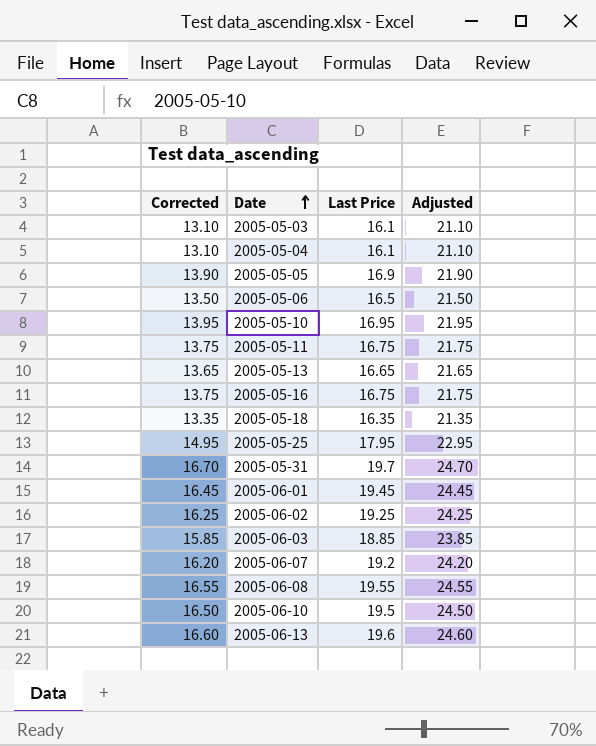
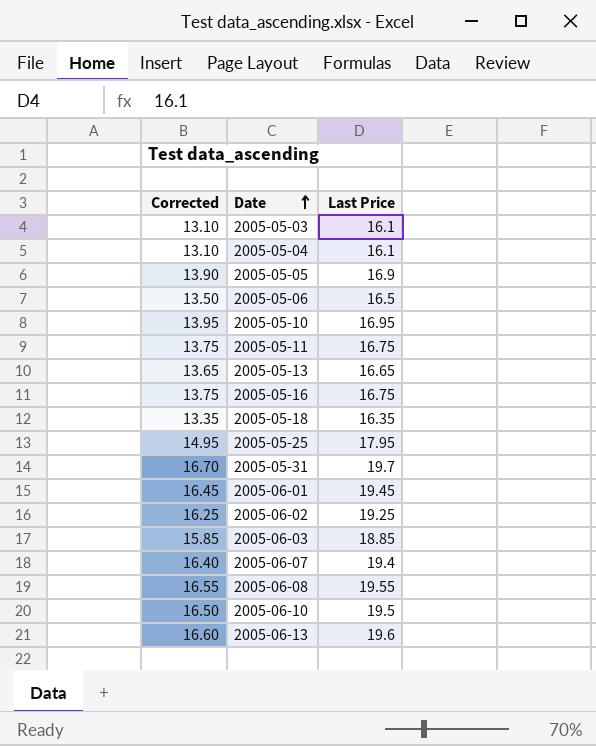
column Adjusted | formula: [Last Price] + 5 -> none
2005-06-07 | Corrected: 16.20 -> 16.40
2005-06-07 | Last Price: 19.2 -> 19.4

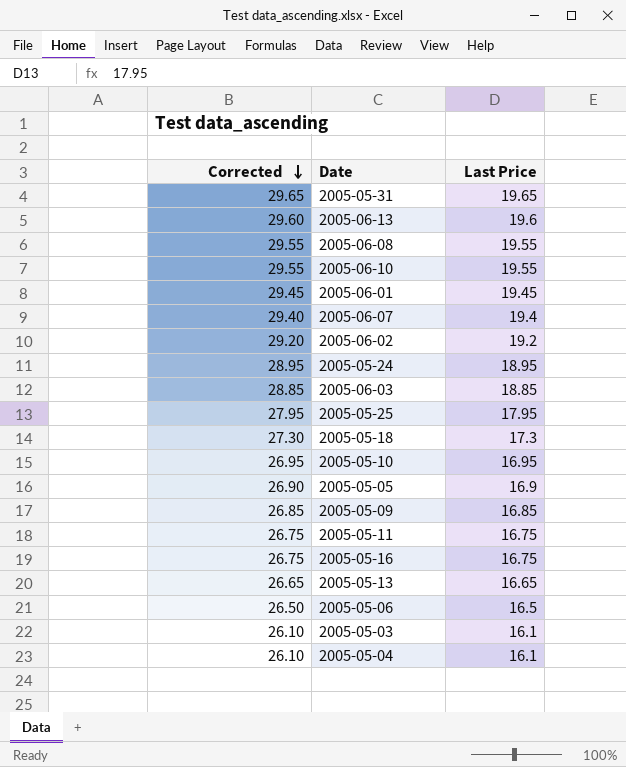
row order: Date ascending -> Corrected descending
column Corrected | formula: [Last Price] - 3 -> [Last Price] + 10
2005-05-31 | Last Price: 19.7 -> 19.65
2005-06-10 | Last Price: 19.5 -> 19.55
2005-06-02 | Last Price: 19.25 -> 19.2
row 2005-05-24: none -> 28.95 | 18.95
2005-05-18 | Last Price: 16.35 -> 17.3
row 2005-05-09: none -> 26.85 | 16.85

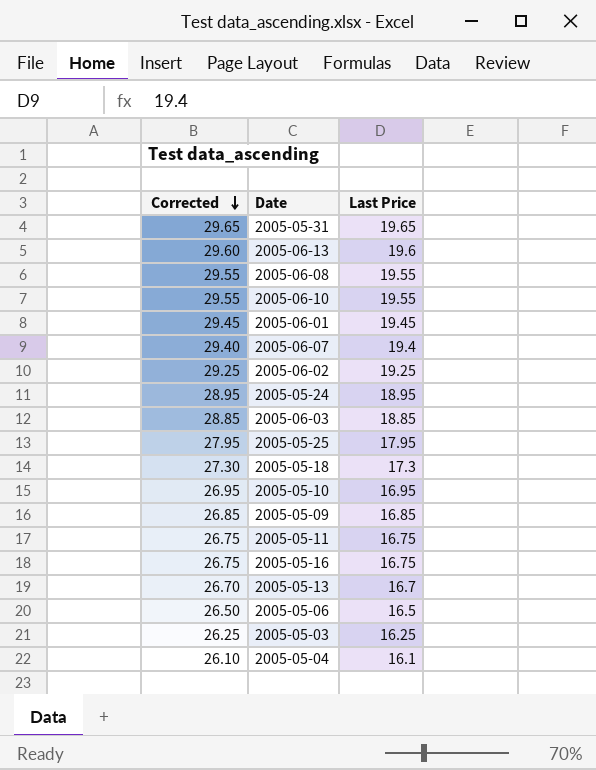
row 2005-05-05: 26.90 | 16.9 -> none
2005-06-02 | Corrected: 29.20 -> 29.25
2005-06-02 | Last Price: 19.2 -> 19.25
2005-05-13 | Corrected: 26.65 -> 26.70
2005-05-13 | Last Price: 16.65 -> 16.7
2005-05-03 | Corrected: 26.10 -> 26.25
2005-05-03 | Last Price: 16.1 -> 16.25

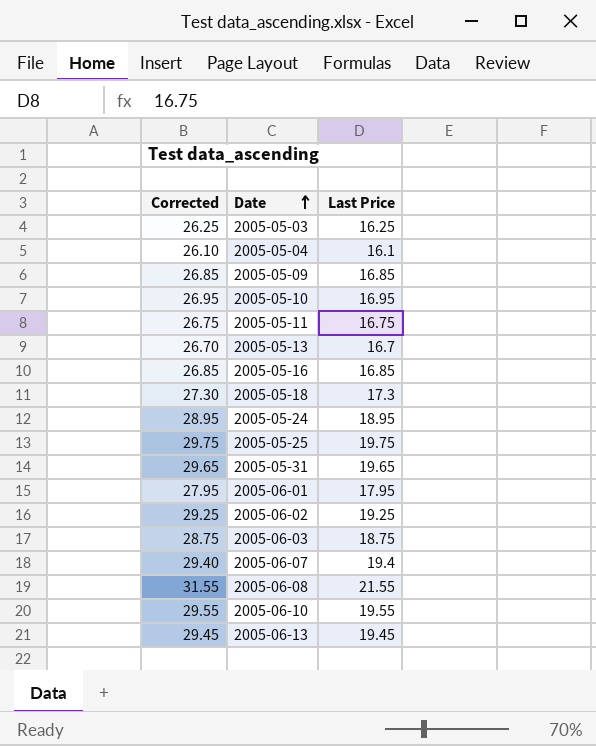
row order: Corrected descending -> Date ascending
row 2005-05-06: 26.50 | 16.5 -> none
2005-05-16 | Corrected: 26.75 -> 26.85
2005-05-16 | Last Price: 16.75 -> 16.85
2005-05-25 | Corrected: 27.95 -> 29.75
2005-05-25 | Last Price: 17.95 -> 19.75
2005-06-01 | Corrected: 29.45 -> 27.95
2005-06-01 | Last Price: 19.45 -> 17.95
2005-06-03 | Corrected: 28.85 -> 28.75
2005-06-03 | Last Price: 18.85 -> 18.75
2005-06-08 | Corrected: 29.55 -> 31.55
2005-06-08 | Last Price: 19.55 -> 21.55
2005-06-13 | Corrected: 29.60 -> 29.45
2005-06-13 | Last Price: 19.6 -> 19.45

